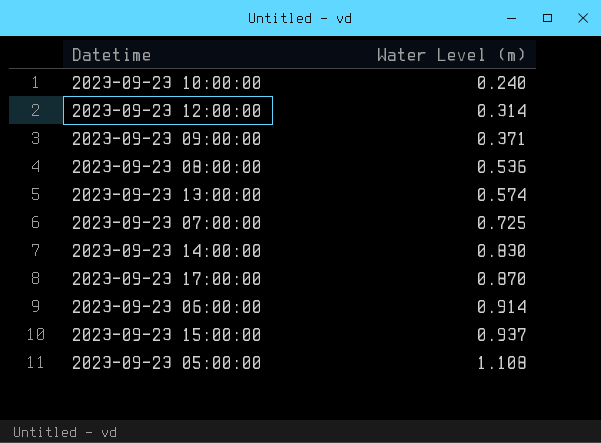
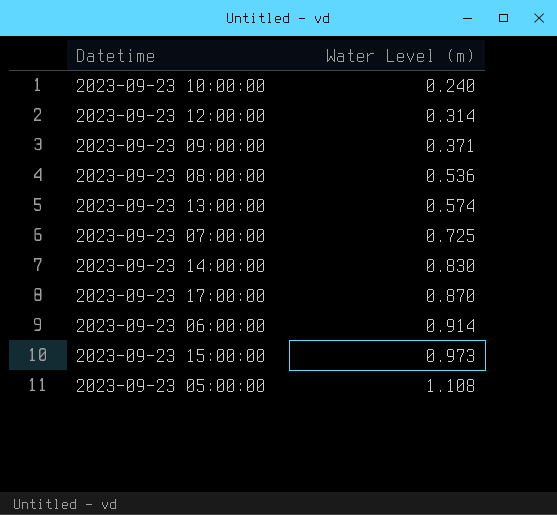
2023-09-23 15:00:00 | Water Level (m): 0.937 -> 0.973

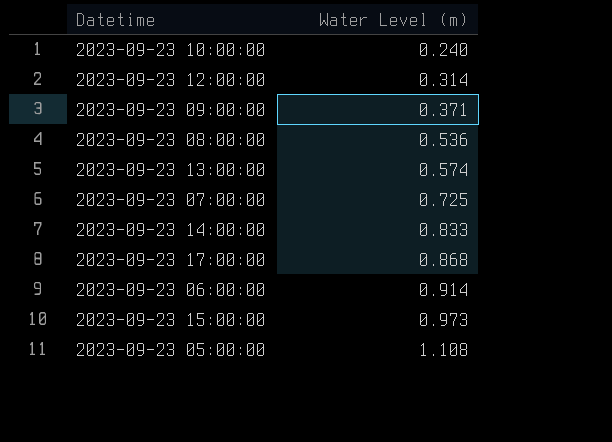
2023-09-23 14:00:00 | Water Level (m): 0.830 -> 0.833
2023-09-23 17:00:00 | Water Level (m): 0.870 -> 0.868

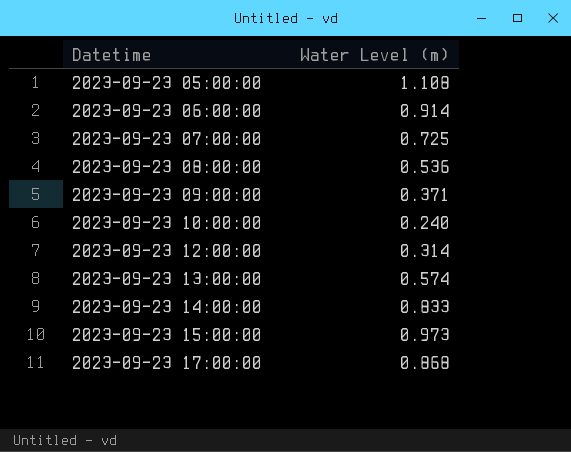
row order: Water Level (m) ascending -> Datetime ascending

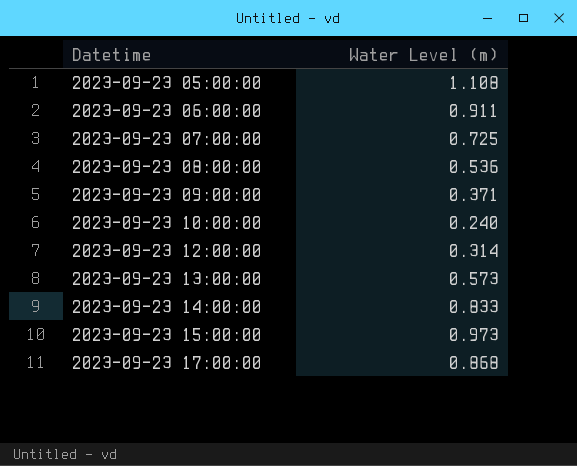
2023-09-23 06:00:00 | Water Level (m): 0.914 -> 0.911
2023-09-23 13:00:00 | Water Level (m): 0.574 -> 0.573

